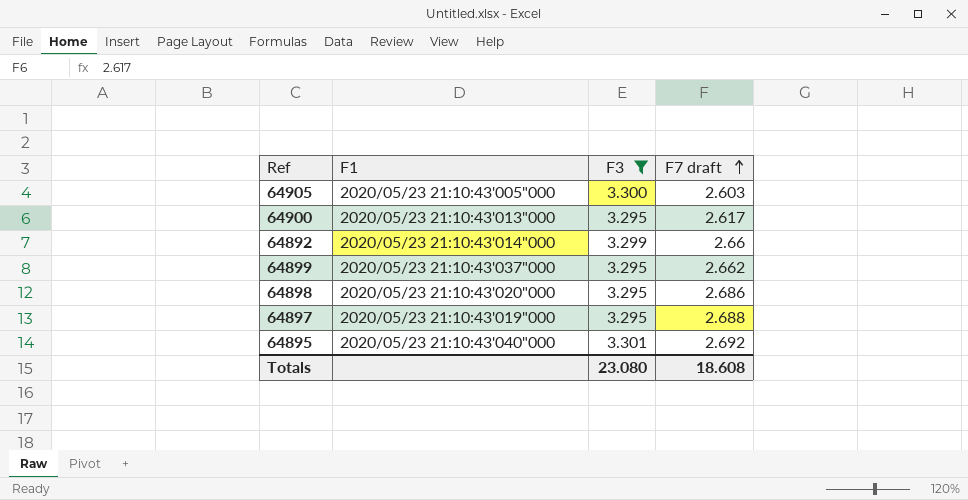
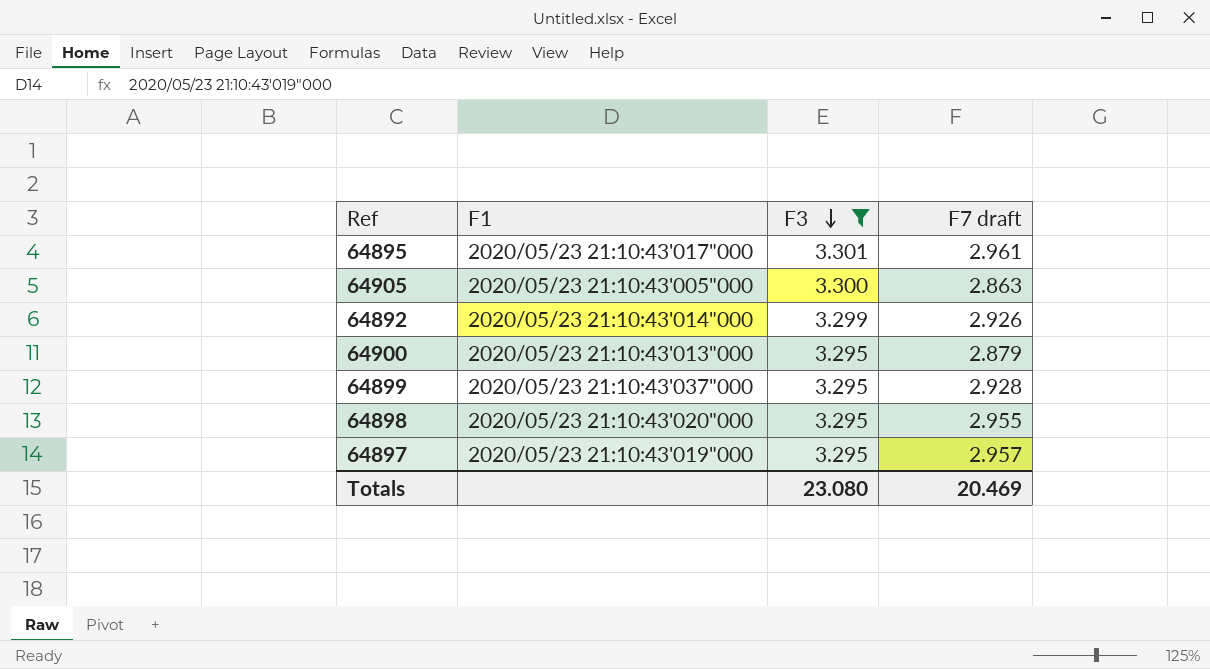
row order: F7 draft ascending -> F3 descending
64895 | F1: 2020/05/23 21:10:43'040"000 -> 2020/05/23 21:10:43'017"000
64895 | F7 draft: 2.692 -> 2.961
64905 | F7 draft: 2.603 -> 2.863
64892 | F7 draft: 2.66 -> 2.926
64900 | F7 draft: 2.617 -> 2.879
64899 | F7 draft: 2.662 -> 2.928
64898 | F7 draft: 2.686 -> 2.955
64897 | F7 draft: 2.688 -> 2.957
Totals | F7 draft: 18.608 -> 20.469

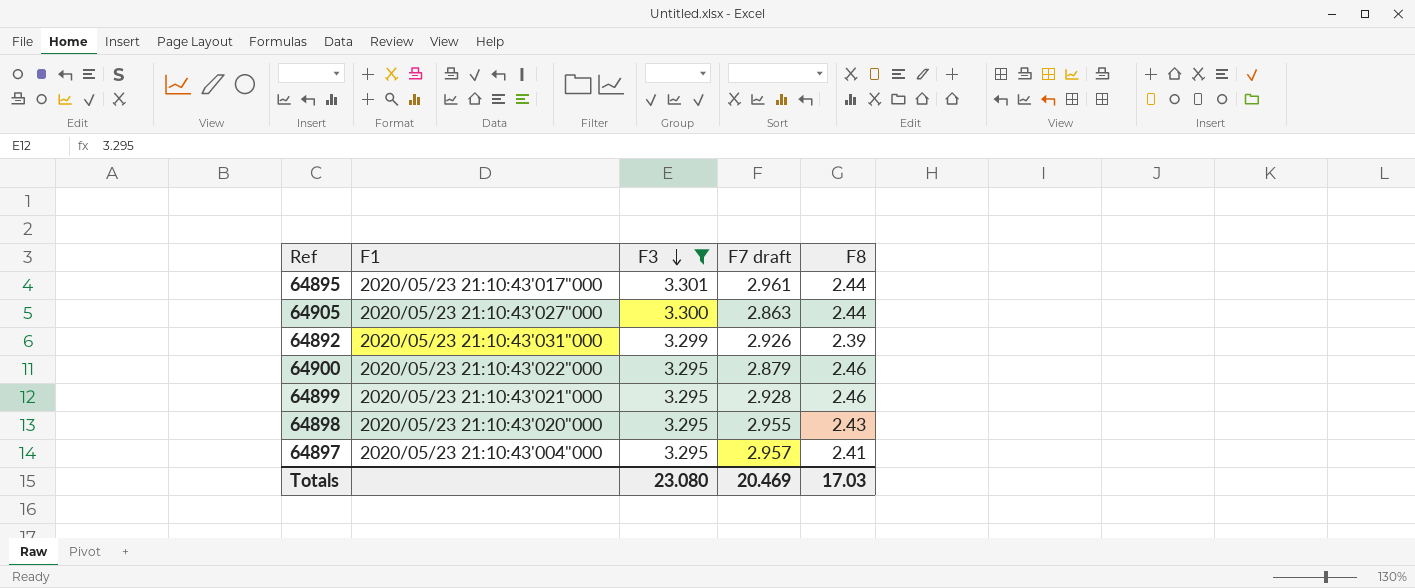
column F8 | position: none -> 5
64905 | F1: 2020/05/23 21:10:43'005"000 -> 2020/05/23 21:10:43'027"000
64892 | F1: 2020/05/23 21:10:43'014"000 -> 2020/05/23 21:10:43'031"000
64900 | F1: 2020/05/23 21:10:43'013"000 -> 2020/05/23 21:10:43'022"000
64899 | F1: 2020/05/23 21:10:43'037"000 -> 2020/05/23 21:10:43'021"000
64897 | F1: 2020/05/23 21:10:43'019"000 -> 2020/05/23 21:10:43'004"000

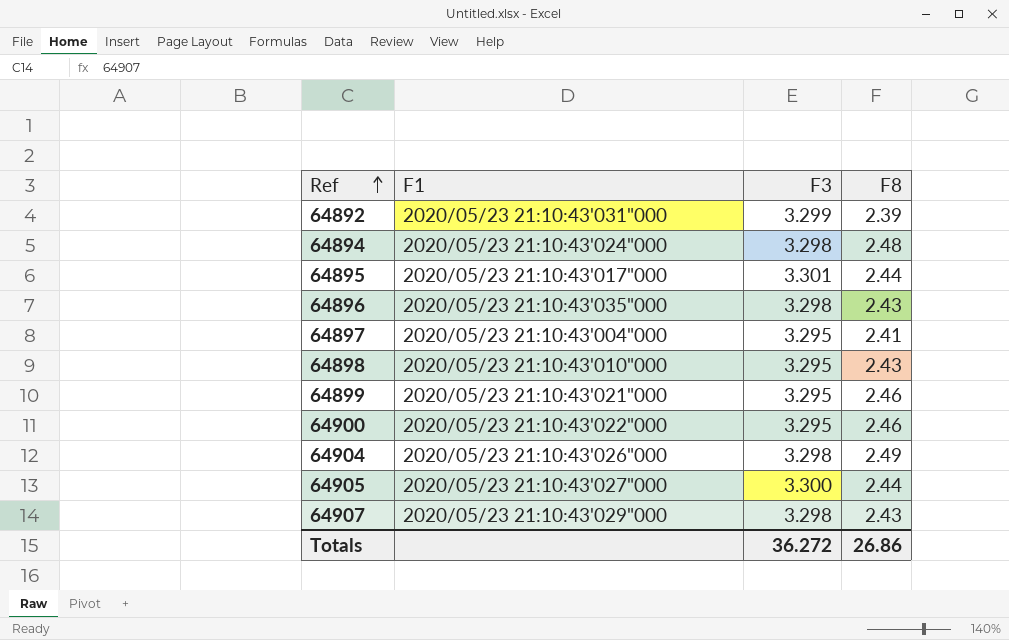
filter: F3 != 3.298 -> none
row order: F3 descending -> Ref ascending
column F7 draft | position: 4 -> none
64898 | F1: 2020/05/23 21:10:43'020"000 -> 2020/05/23 21:10:43'010"000
Totals | F3: 23.080 -> 36.272
Totals | F8: 17.03 -> 26.86

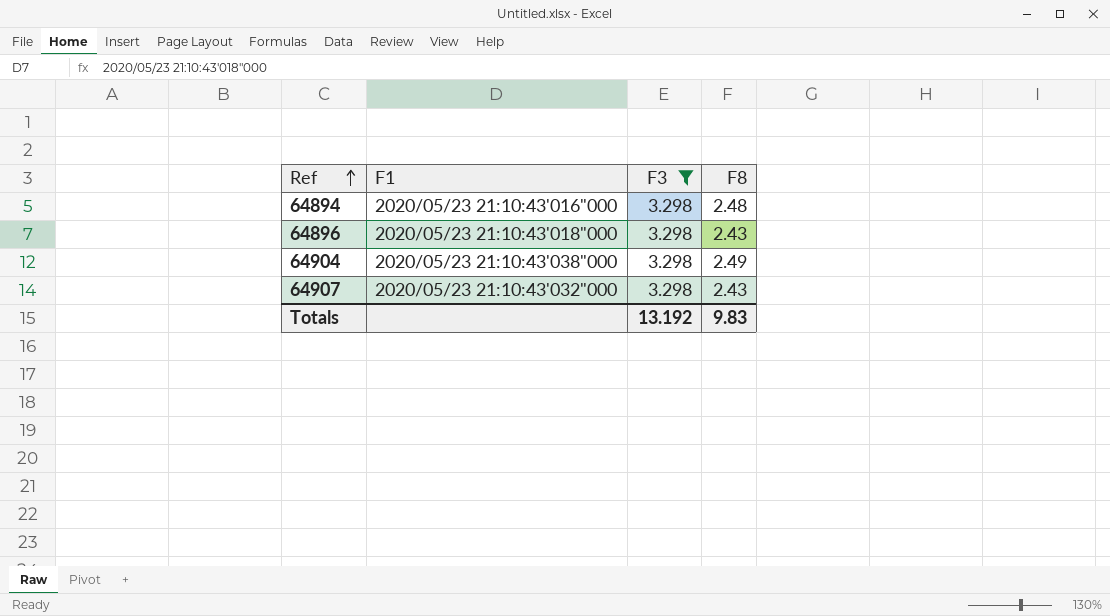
filter: none -> F3 = 3.298
64894 | F1: 2020/05/23 21:10:43'024"000 -> 2020/05/23 21:10:43'016"000
64896 | F1: 2020/05/23 21:10:43'035"000 -> 2020/05/23 21:10:43'018"000
64904 | F1: 2020/05/23 21:10:43'026"000 -> 2020/05/23 21:10:43'038"000
64907 | F1: 2020/05/23 21:10:43'029"000 -> 2020/05/23 21:10:43'032"000
Totals | F3: 36.272 -> 13.192
Totals | F8: 26.86 -> 9.83

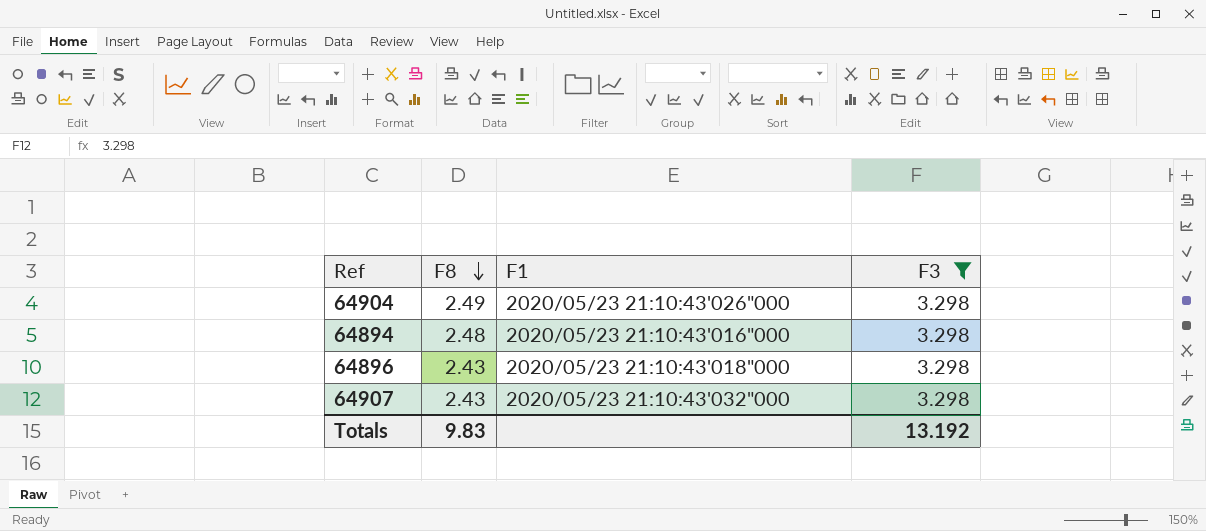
row order: Ref ascending -> F8 descending
column F8 | position: 4 -> 2
64904 | F1: 2020/05/23 21:10:43'038"000 -> 2020/05/23 21:10:43'026"000

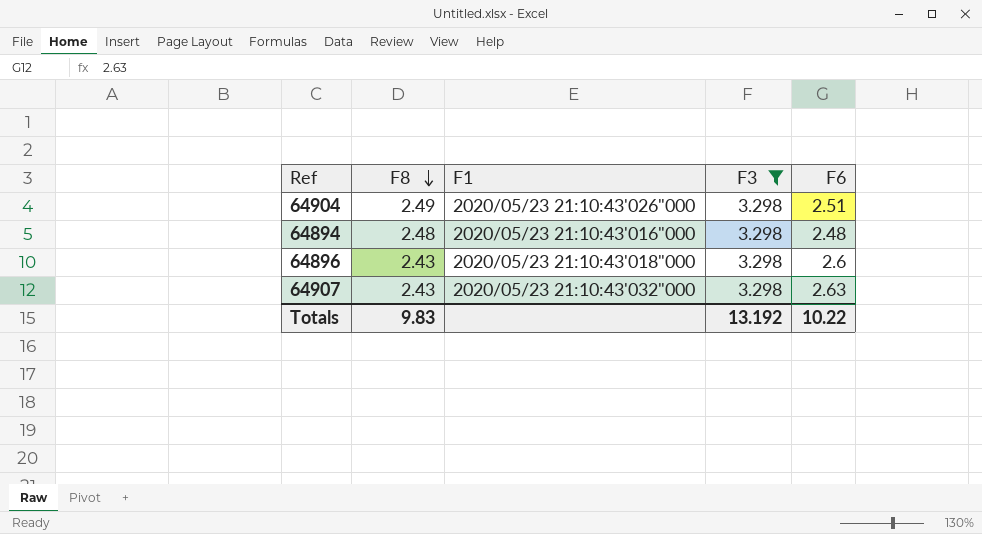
column F6 | position: none -> 5

